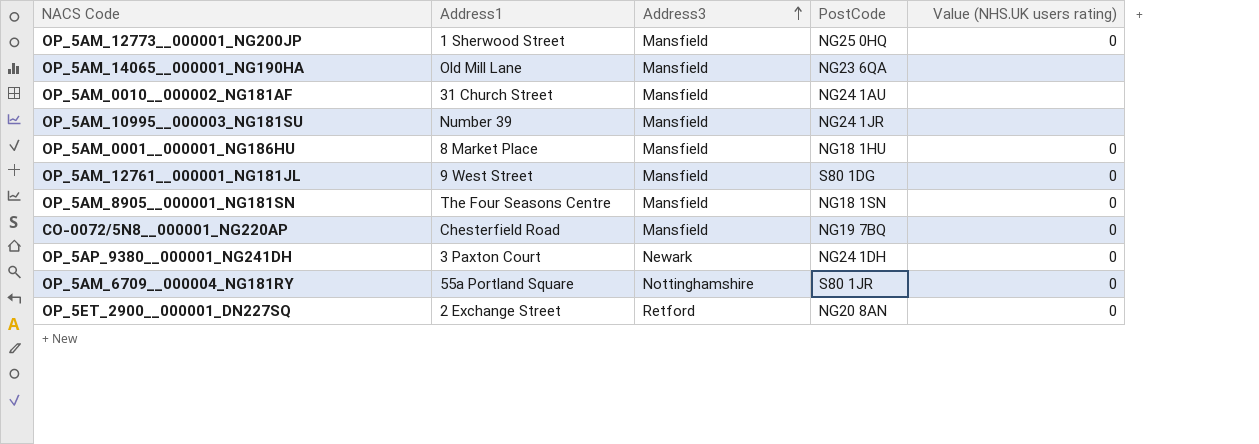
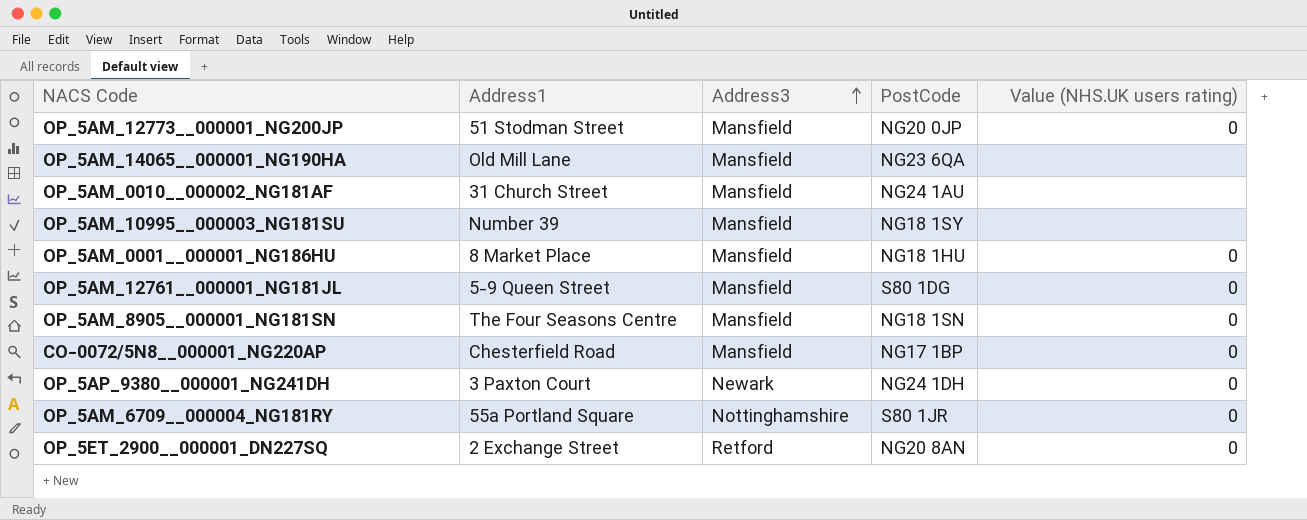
OP_5AM_12773__000001_NG200JP | Address1: 1 Sherwood Street -> 51 Stodman Street
OP_5AM_12773__000001_NG200JP | PostCode: NG25 0HQ -> NG20 0JP
OP_5AM_10995__000003_NG181SU | PostCode: NG24 1JR -> NG18 1SY
OP_5AM_12761__000001_NG181JL | Address1: 9 West Street -> 5-9 Queen Street
CO-0072/5N8__000001_NG220AP | PostCode: NG19 7BQ -> NG17 1BP

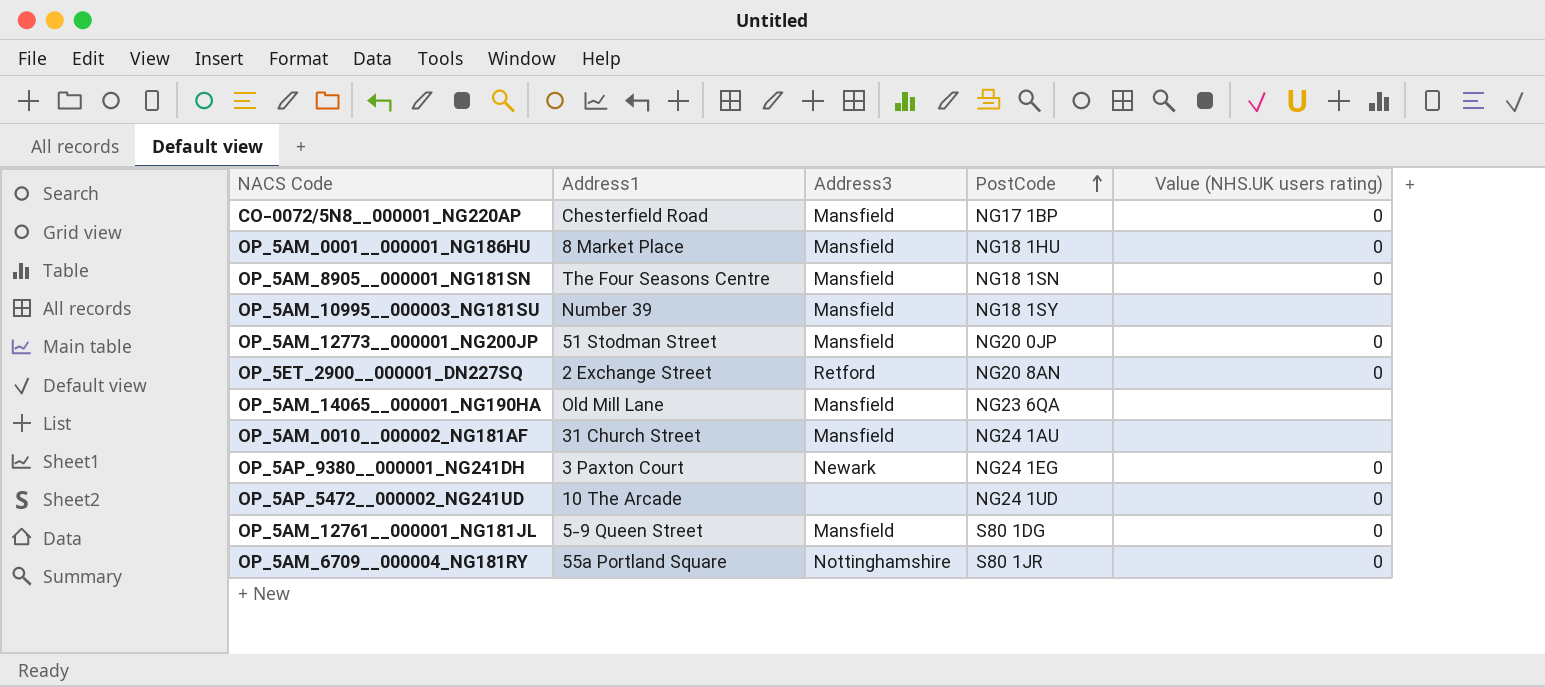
row order: Address3 ascending -> PostCode ascending
OP_5AP_9380__000001_NG241DH | PostCode: NG24 1DH -> NG24 1EG
row OP_5AP_5472__000002_NG241UD: none -> 10 The Arcade | none | NG24 1UD | 0

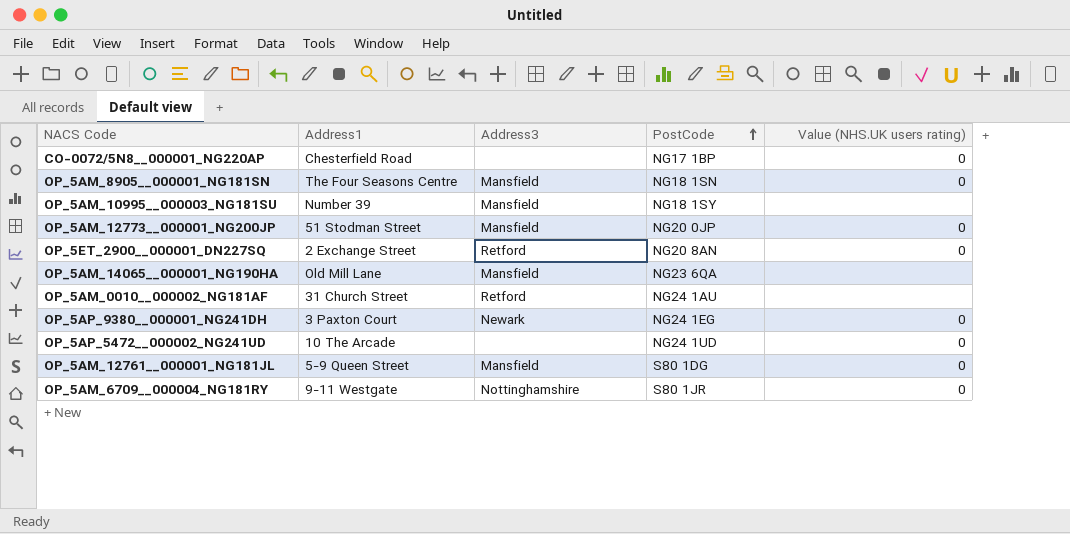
row OP_5AM_0001__000001_NG186HU: 8 Market Place | Mansfield | NG18 1HU | 0 -> none
CO-0072/5N8__000001_NG220AP | Address3: Mansfield -> none
OP_5AM_0010__000002_NG181AF | Address3: Mansfield -> Retford
OP_5AM_6709__000004_NG181RY | Address1: 55a Portland Square -> 9-11 Westgate

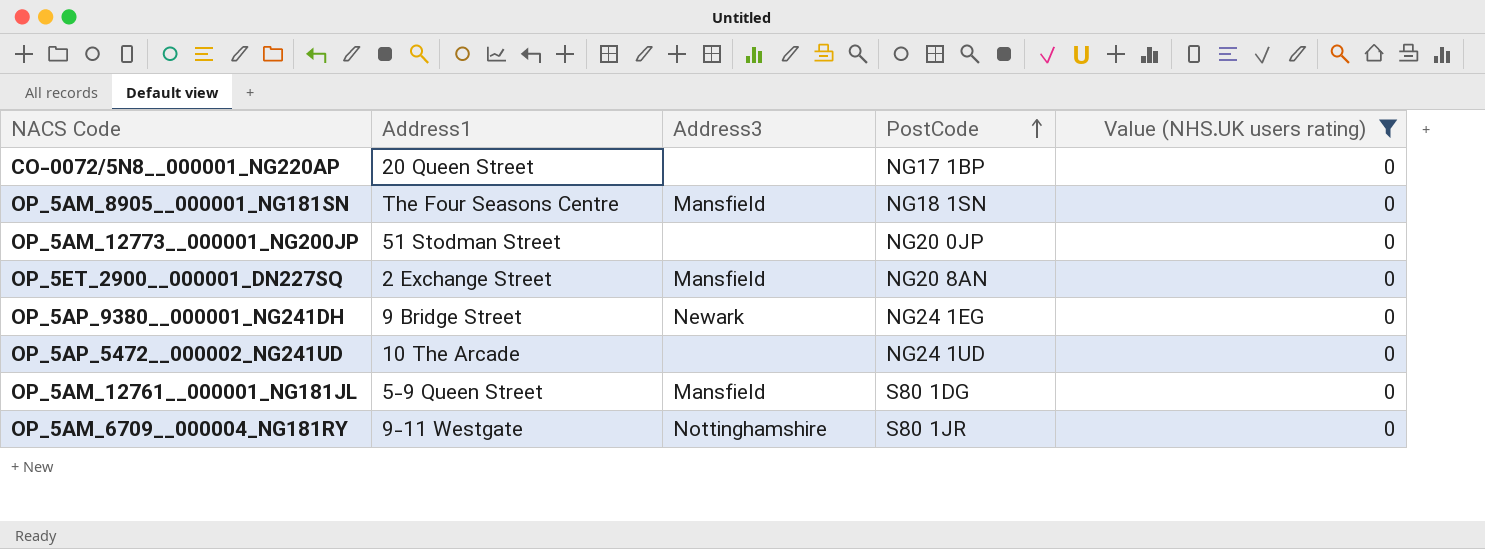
filter: none -> Value (NHS.UK users rating) = 0
CO-0072/5N8__000001_NG220AP | Address1: Chesterfield Road -> 20 Queen Street
OP_5AM_12773__000001_NG200JP | Address3: Mansfield -> none
OP_5ET_2900__000001_DN227SQ | Address3: Retford -> Mansfield
OP_5AP_9380__000001_NG241DH | Address1: 3 Paxton Court -> 9 Bridge Street

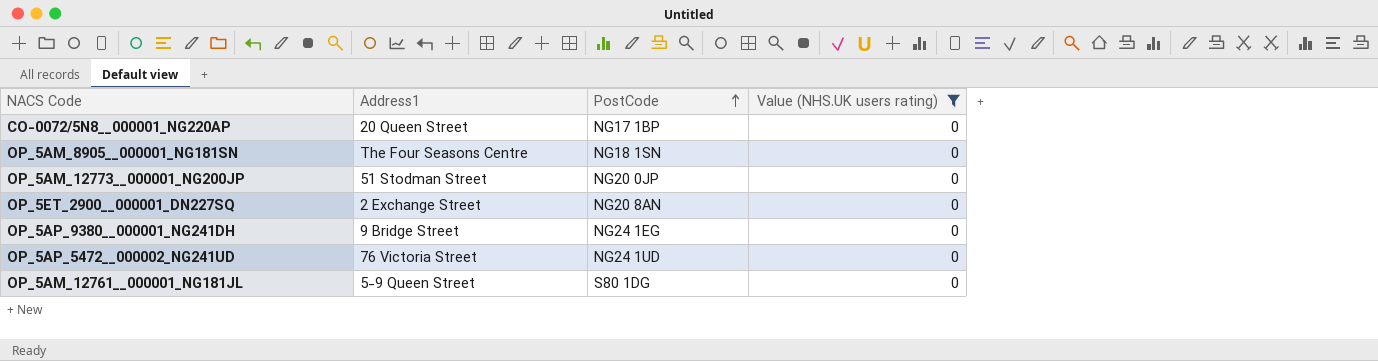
column Address3 | position: 3 -> none
row OP_5AM_6709__000004_NG181RY: 9-11 Westgate | Nottinghamshire | S80 1JR | 0 -> none
OP_5AP_5472__000002_NG241UD | Address1: 10 The Arcade -> 76 Victoria Street

